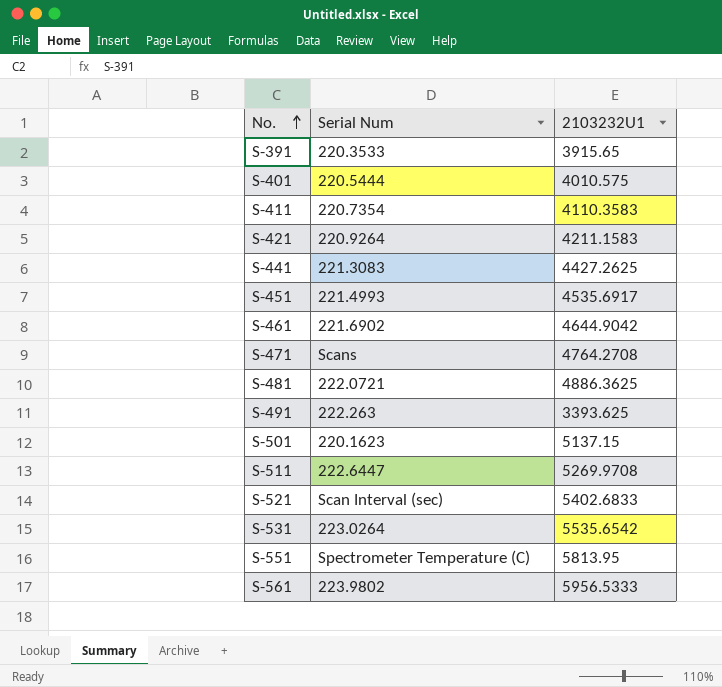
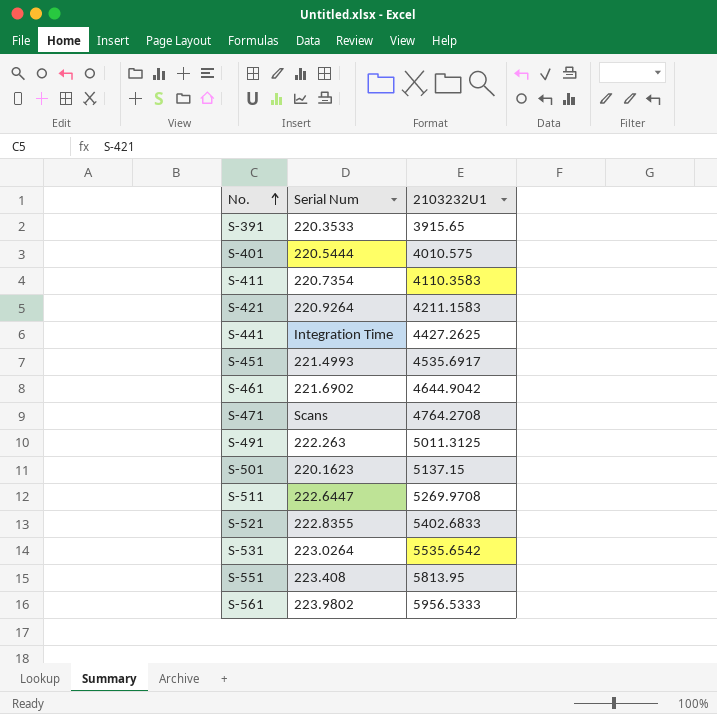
row S-481: 222.0721 | 4886.3625 -> none
S-441 | Serial Num: 221.3083 -> Integration Time
S-491 | 2103232U1: 3393.625 -> 5011.3125
S-521 | Serial Num: Scan Interval (sec) -> 222.8355
S-551 | Serial Num: Spectrometer Temperature (C) -> 223.408

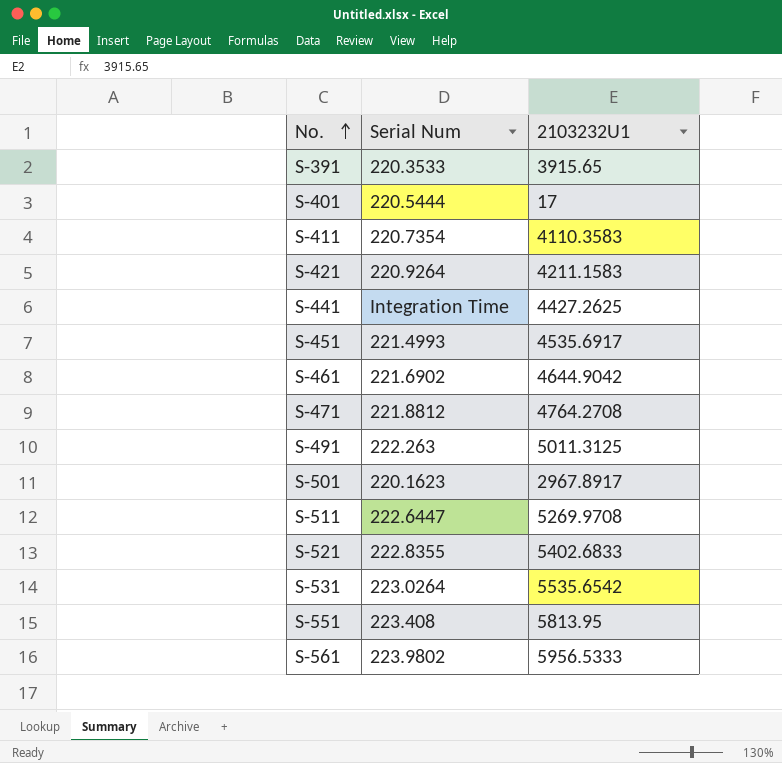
S-401 | 2103232U1: 4010.575 -> 17
S-471 | Serial Num: Scans -> 221.8812
S-501 | 2103232U1: 5137.15 -> 2967.8917

